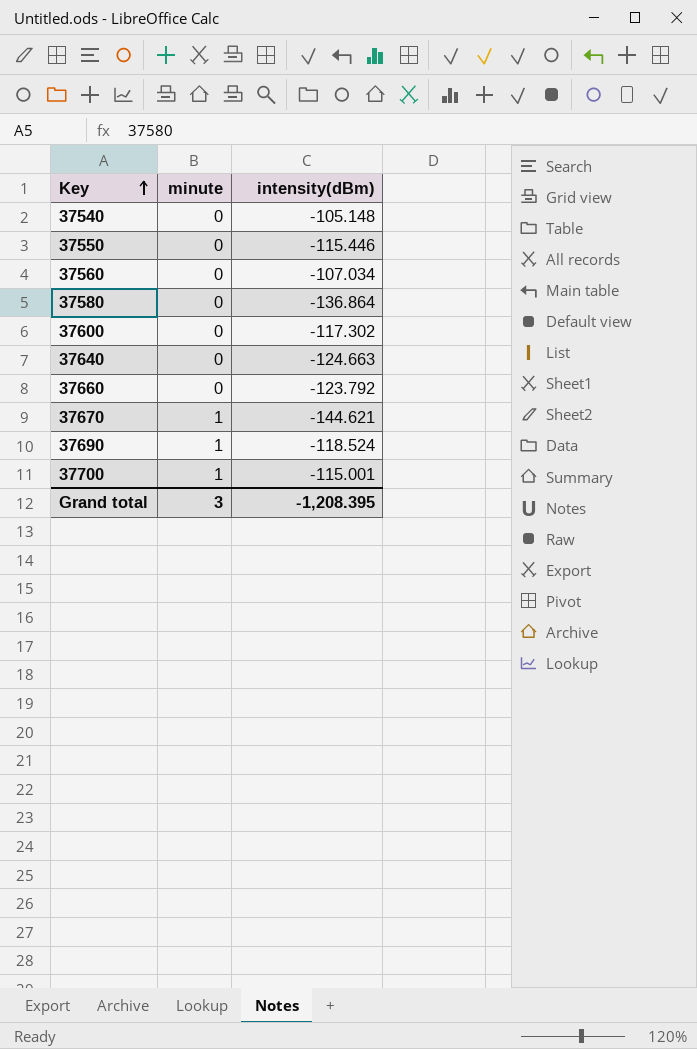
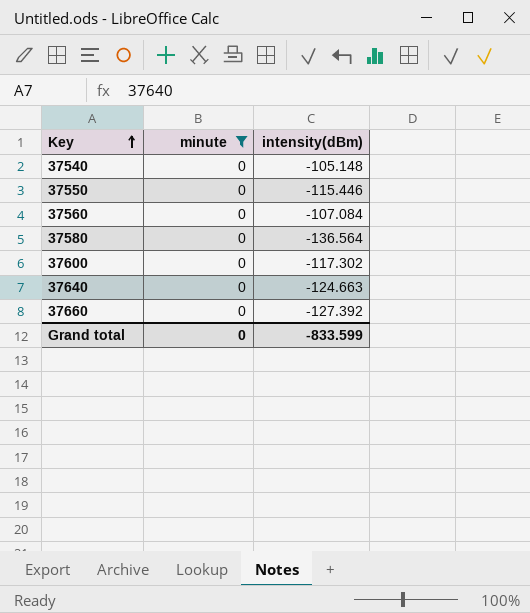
filter: none -> minute = 0
37560 | intensity(dBm): -107.034 -> -107.084
37580 | intensity(dBm): -136.864 -> -136.564
37660 | intensity(dBm): -123.792 -> -127.392
Grand total | minute: 3 -> 0
Grand total | intensity(dBm): -1,208.395 -> -833.599

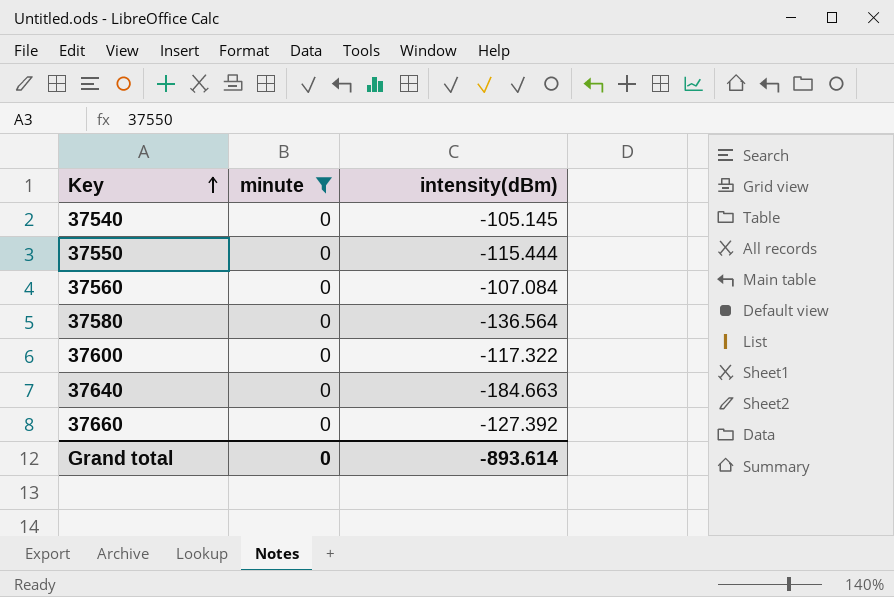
37540 | intensity(dBm): -105.148 -> -105.145
37550 | intensity(dBm): -115.446 -> -115.444
37600 | intensity(dBm): -117.302 -> -117.322
37640 | intensity(dBm): -124.663 -> -184.663
Grand total | intensity(dBm): -833.599 -> -893.614

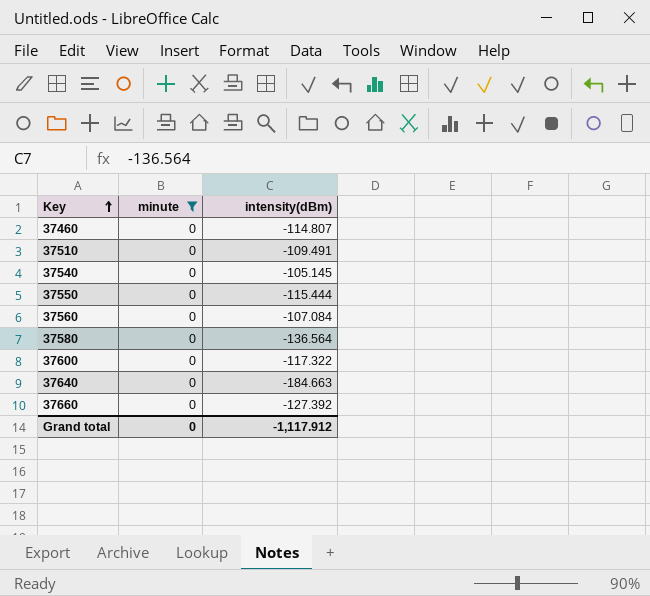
row 37460: none -> 0 | -114.807
row 37510: none -> 0 | -109.491
Grand total | intensity(dBm): -893.614 -> -1,117.912

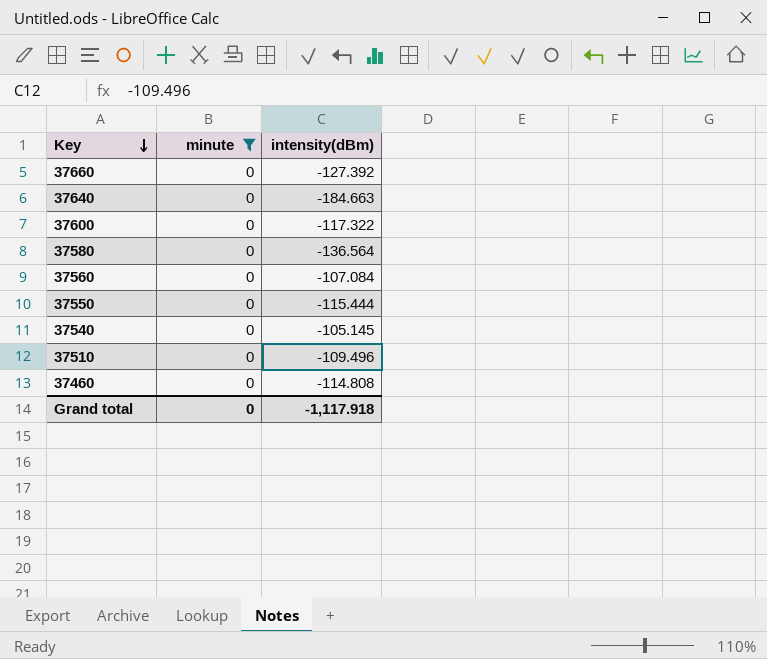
row order: Key ascending -> Key descending
37510 | intensity(dBm): -109.491 -> -109.496
37460 | intensity(dBm): -114.807 -> -114.808
Grand total | intensity(dBm): -1,117.912 -> -1,117.918

